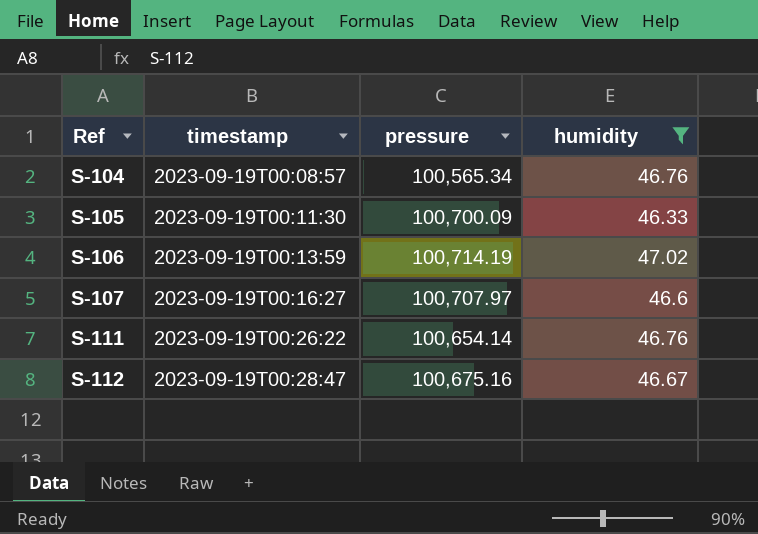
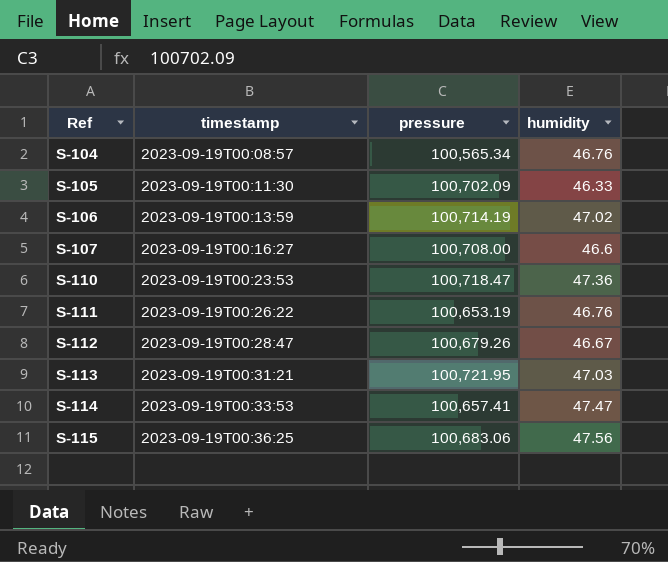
filter: humidity <= 47.02 -> none
S-105 | pressure: 100,700.09 -> 100,702.09
S-107 | pressure: 100,707.97 -> 100,708.00
S-111 | pressure: 100,654.14 -> 100,653.19
S-112 | pressure: 100,675.16 -> 100,679.26

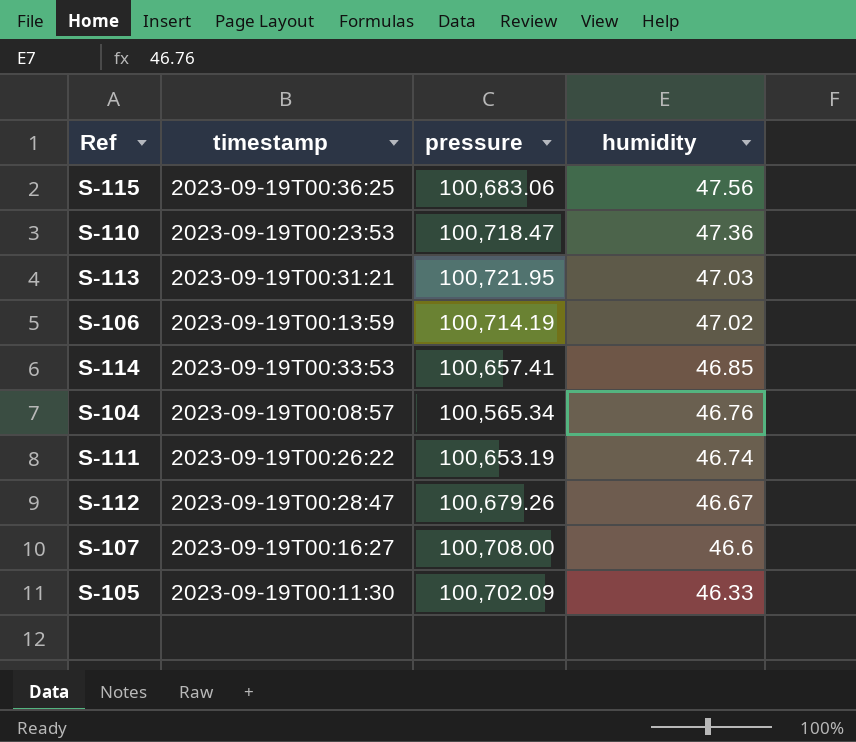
row order: Ref ascending -> humidity descending
S-114 | humidity: 47.47 -> 46.85
S-111 | humidity: 46.76 -> 46.74

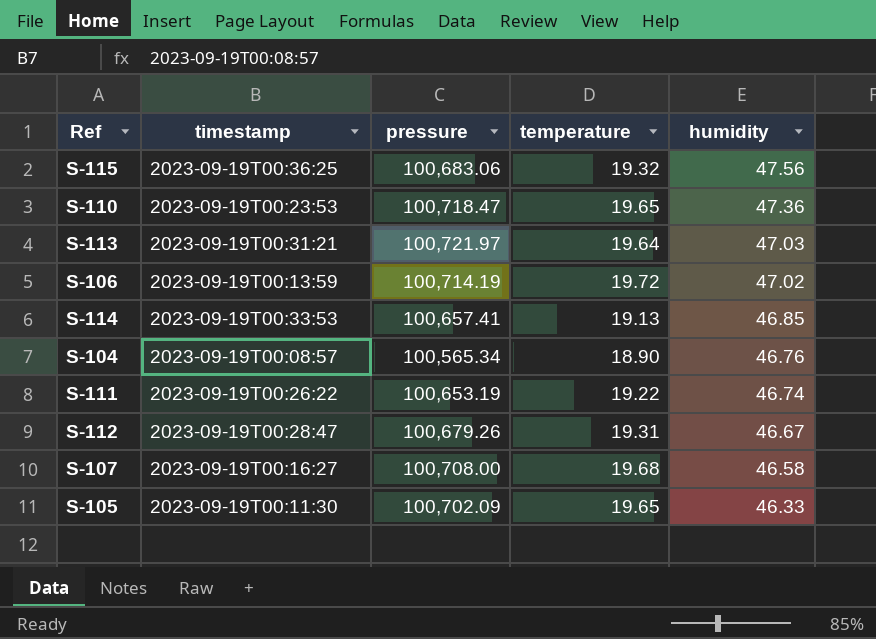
column temperature | position: none -> 4
S-113 | pressure: 100,721.95 -> 100,721.97
S-107 | humidity: 46.6 -> 46.58

